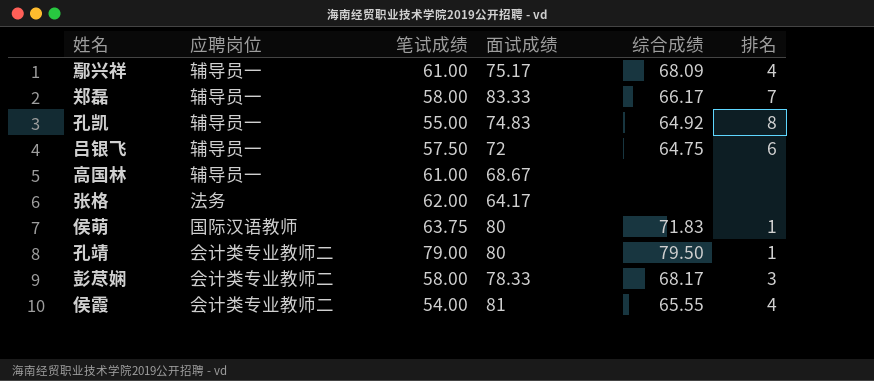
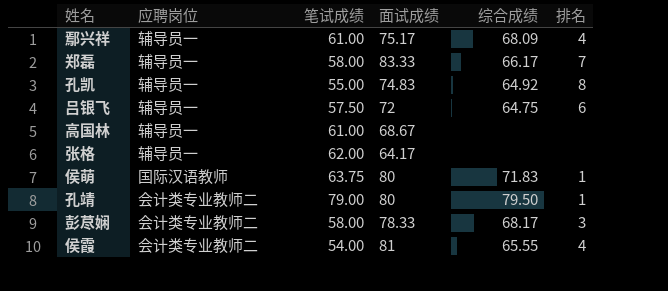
张格 | 应聘岗位: 法务 -> 辅导员一

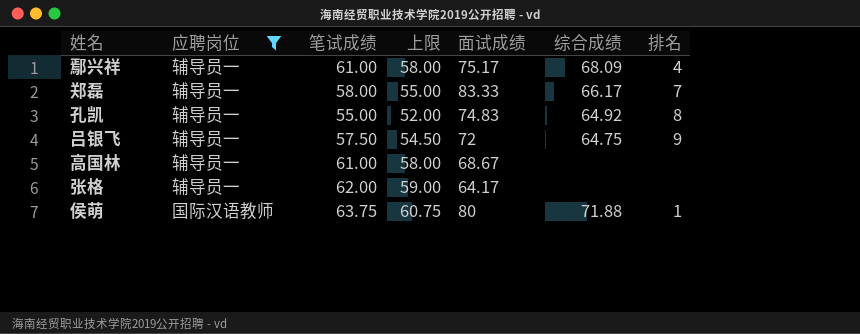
filter: none -> 应聘岗位 != 会计类专业教师二
column 上限 | formula: none -> [笔试成绩] - 3
吕银飞 | 排名: 6 -> 9
侯萌 | 综合成绩: 71.83 -> 71.88

